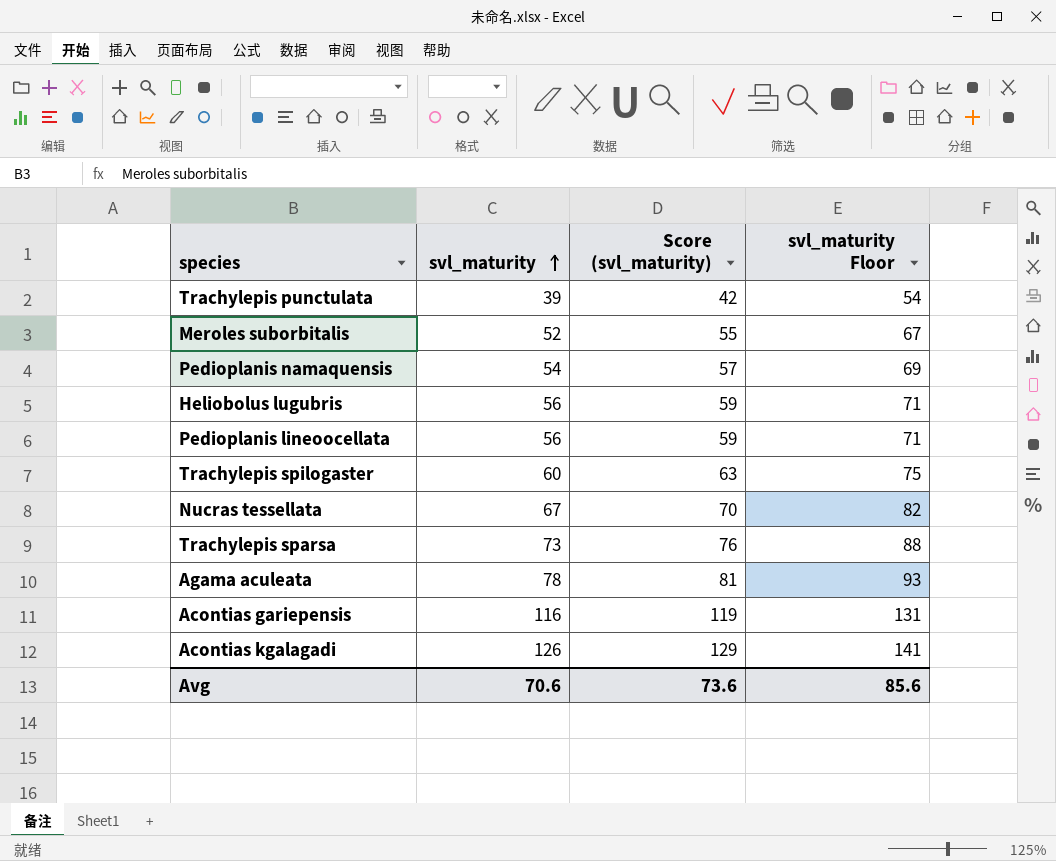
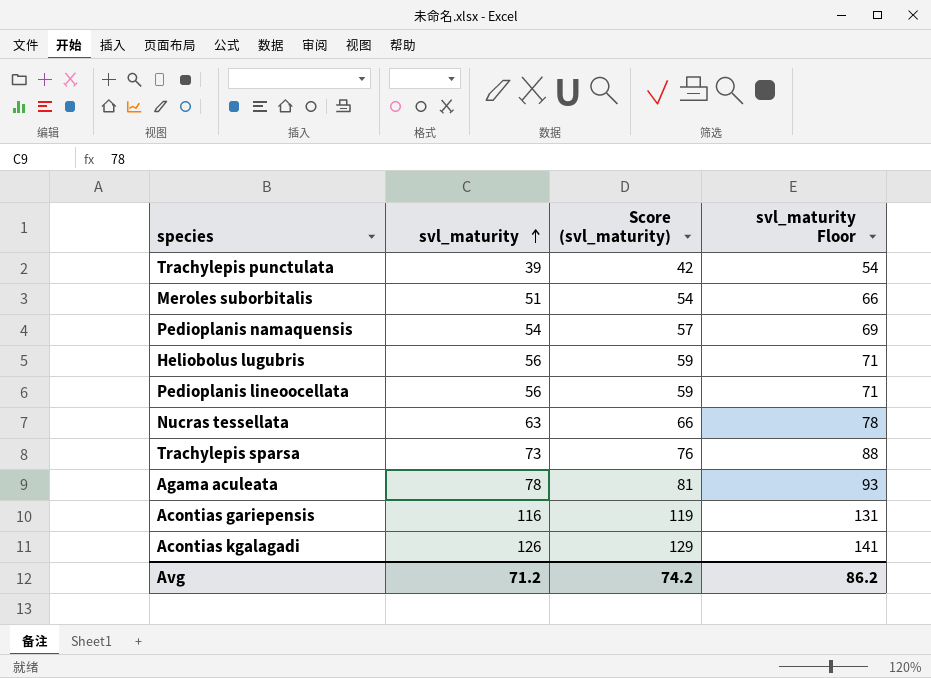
row Trachylepis spilogaster: 60 | 63 | 75 -> none
Meroles suborbitalis | svl_maturity: 52 -> 51
Meroles suborbitalis | Score (svl_maturity): 55 -> 54
Meroles suborbitalis | svl_maturity Floor: 67 -> 66
Nucras tessellata | svl_maturity: 67 -> 63
Nucras tessellata | Score (svl_maturity): 70 -> 66
Nucras tessellata | svl_maturity Floor: 82 -> 78
Avg | svl_maturity: 70.6 -> 71.2
Avg | Score (svl_maturity): 73.6 -> 74.2
Avg | svl_maturity Floor: 85.6 -> 86.2

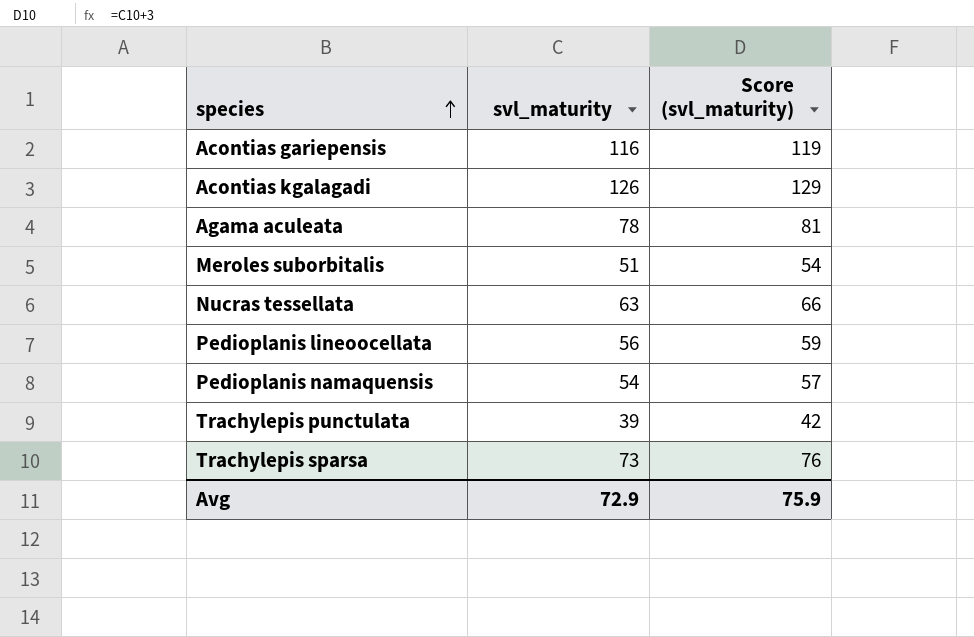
row order: svl_maturity ascending -> species ascending
column svl_maturity Floor | formula: [svl_maturity] + 15 -> none
row Heliobolus lugubris: 56 | 59 | 71 -> none
Avg | svl_maturity: 71.2 -> 72.9
Avg | Score (svl_maturity): 74.2 -> 75.9

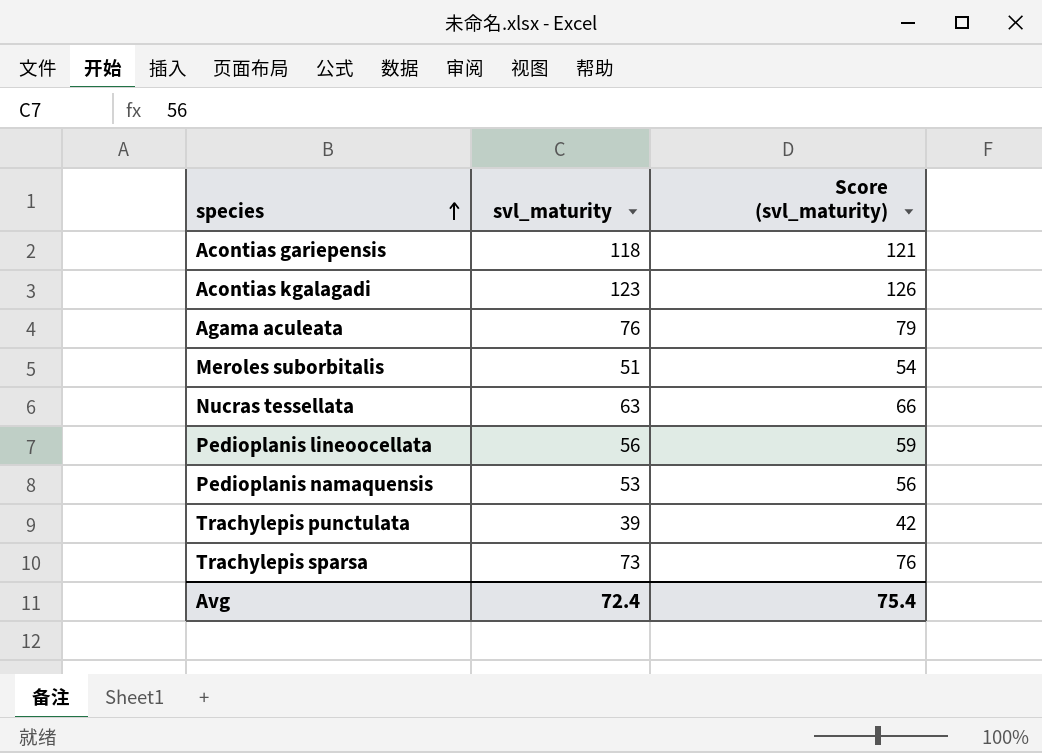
Acontias gariepensis | svl_maturity: 116 -> 118
Acontias gariepensis | Score (svl_maturity): 119 -> 121
Acontias kgalagadi | svl_maturity: 126 -> 123
Acontias kgalagadi | Score (svl_maturity): 129 -> 126
Agama aculeata | svl_maturity: 78 -> 76
Agama aculeata | Score (svl_maturity): 81 -> 79
Pedioplanis namaquensis | svl_maturity: 54 -> 53
Pedioplanis namaquensis | Score (svl_maturity): 57 -> 56
Avg | svl_maturity: 72.9 -> 72.4
Avg | Score (svl_maturity): 75.9 -> 75.4

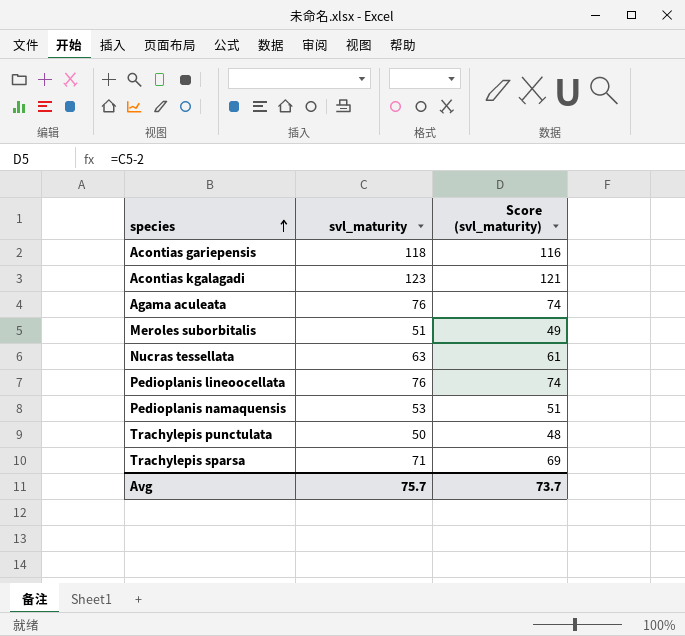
column Score (svl_maturity) | formula: [svl_maturity] + 3 -> [svl_maturity] - 2
Pedioplanis lineoocellata | svl_maturity: 56 -> 76
Trachylepis punctulata | svl_maturity: 39 -> 50
Trachylepis sparsa | svl_maturity: 73 -> 71
Avg | svl_maturity: 72.4 -> 75.7
Avg | Score (svl_maturity): 75.4 -> 73.7

